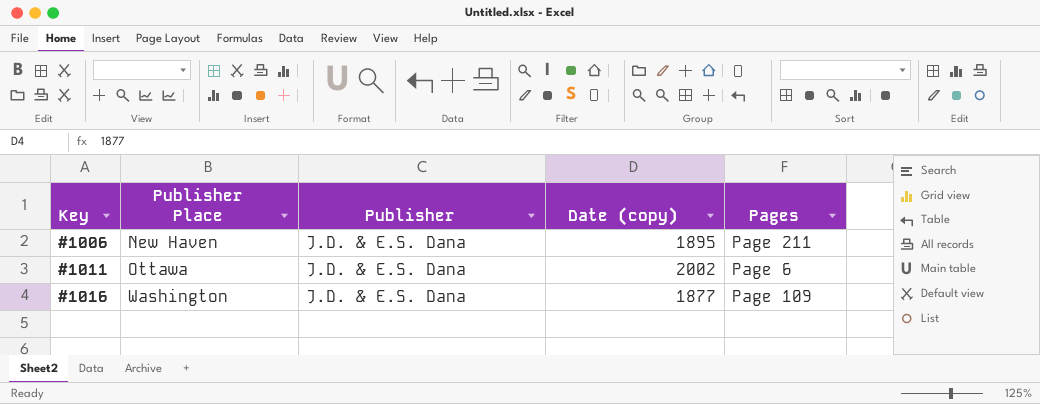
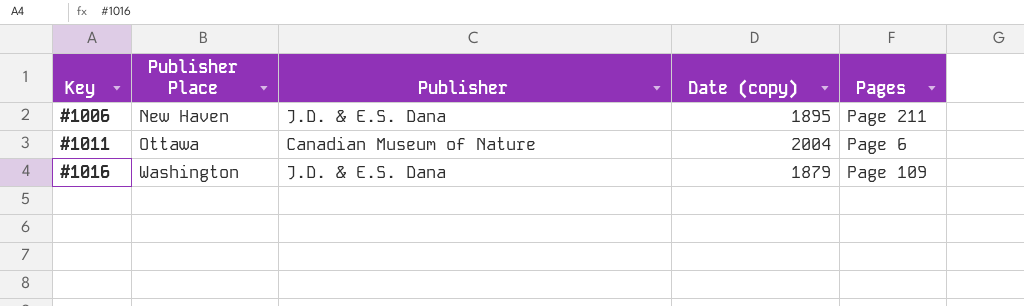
#1011 | Publisher: J.D. & E.S. Dana -> Canadian Museum of Nature
#1011 | Date (copy): 2002 -> 2004
#1016 | Date (copy): 1877 -> 1879

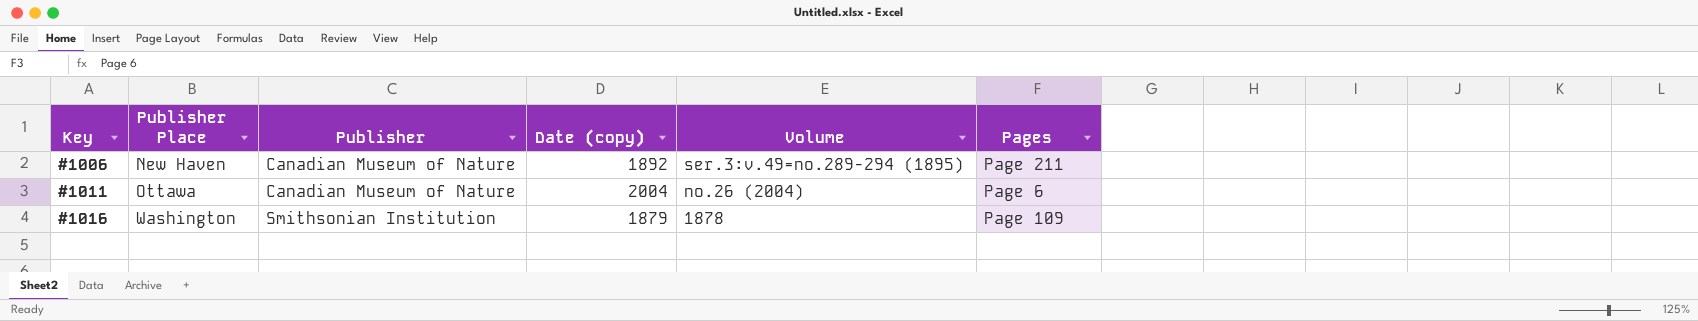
column Volume | position: none -> 5
#1006 | Publisher: J.D. & E.S. Dana -> Canadian Museum of Nature
#1006 | Date (copy): 1895 -> 1892
#1016 | Publisher: J.D. & E.S. Dana -> Smithsonian Institution

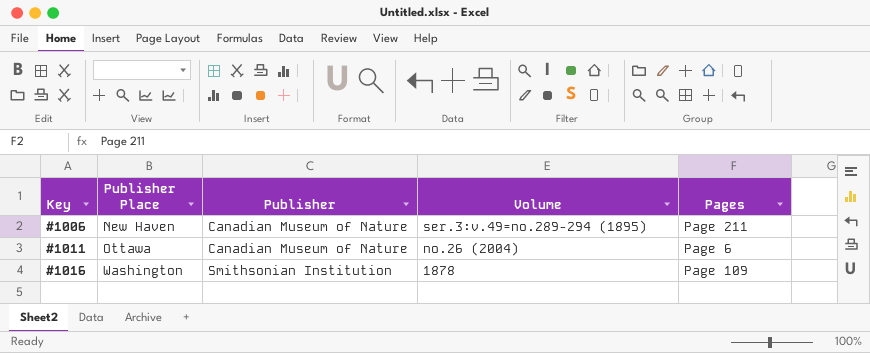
column Date (copy) | position: 4 -> none

